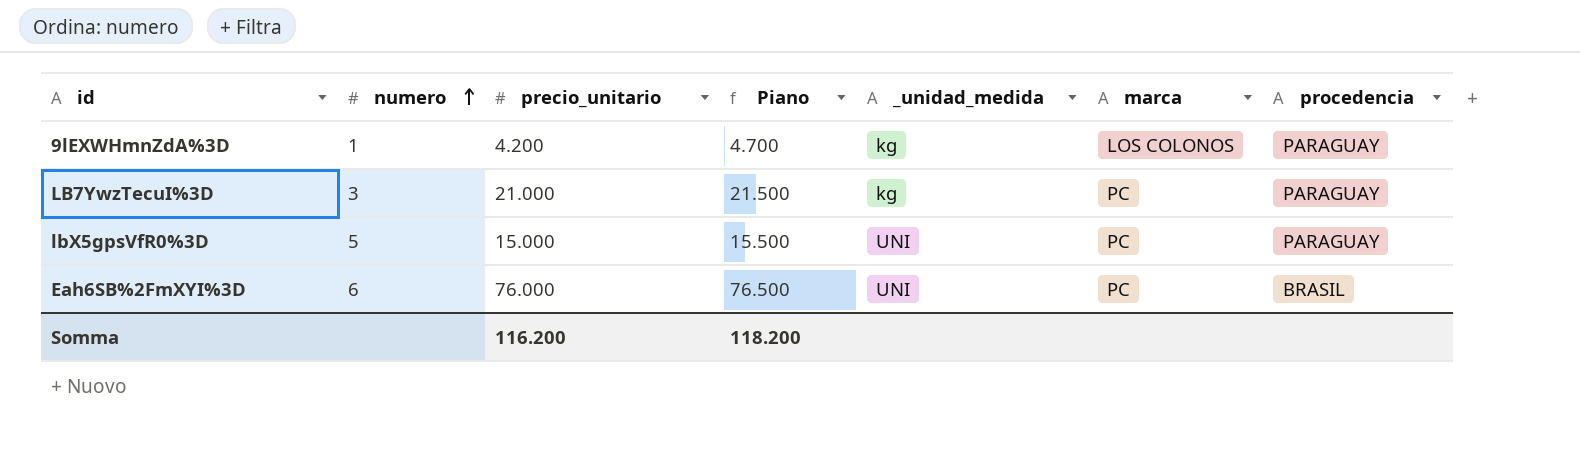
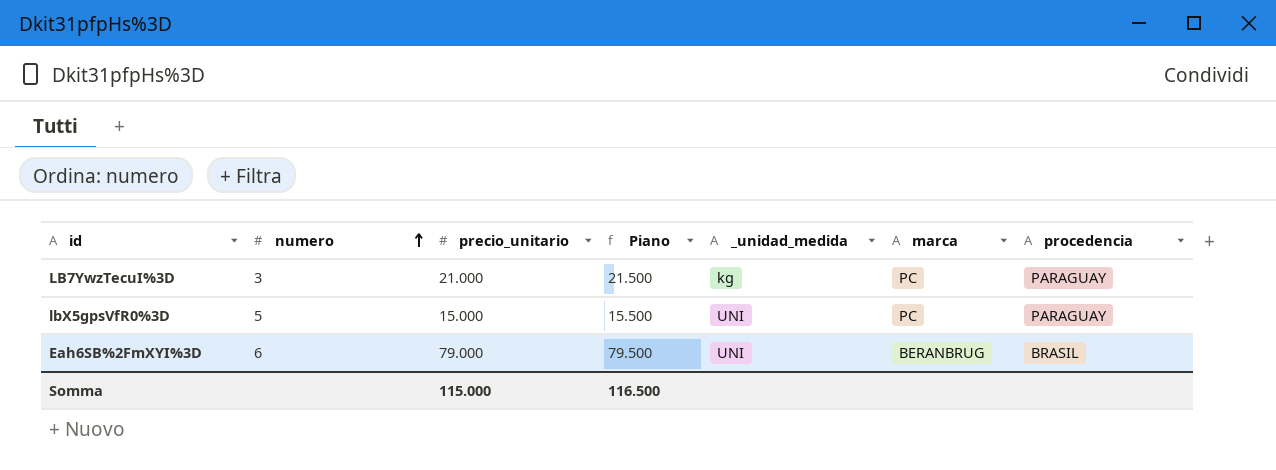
row 9lEXWHmnZdA%3D: 1 | 4.200 | 4.700 | kg | LOS COLONOS | PARAGUAY -> none
Eah6SB%2FmXYI%3D | precio_unitario: 76.000 -> 79.000
Eah6SB%2FmXYI%3D | Piano: 76.500 -> 79.500
Eah6SB%2FmXYI%3D | marca: PC -> BERANBRUG
Somma | precio_unitario: 116.200 -> 115.000
Somma | Piano: 118.200 -> 116.500

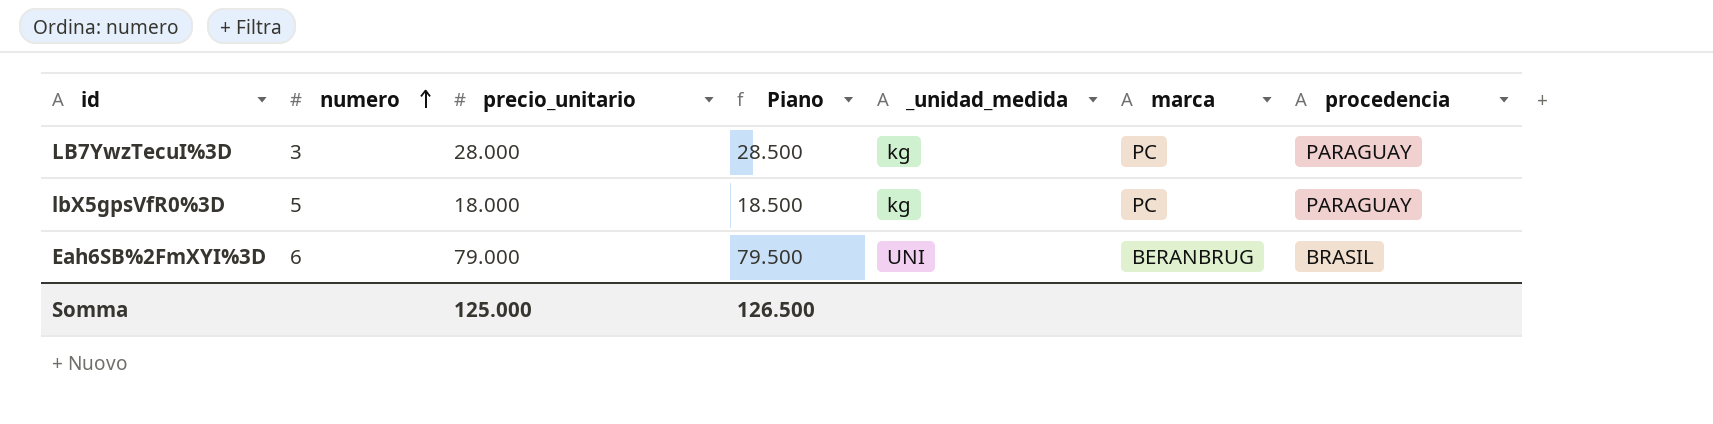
LB7YwzTecuI%3D | precio_unitario: 21.000 -> 28.000
LB7YwzTecuI%3D | Piano: 21.500 -> 28.500
lbX5gpsVfR0%3D | precio_unitario: 15.000 -> 18.000
lbX5gpsVfR0%3D | Piano: 15.500 -> 18.500
lbX5gpsVfR0%3D | _unidad_medida: UNI -> kg
Somma | precio_unitario: 115.000 -> 125.000
Somma | Piano: 116.500 -> 126.500

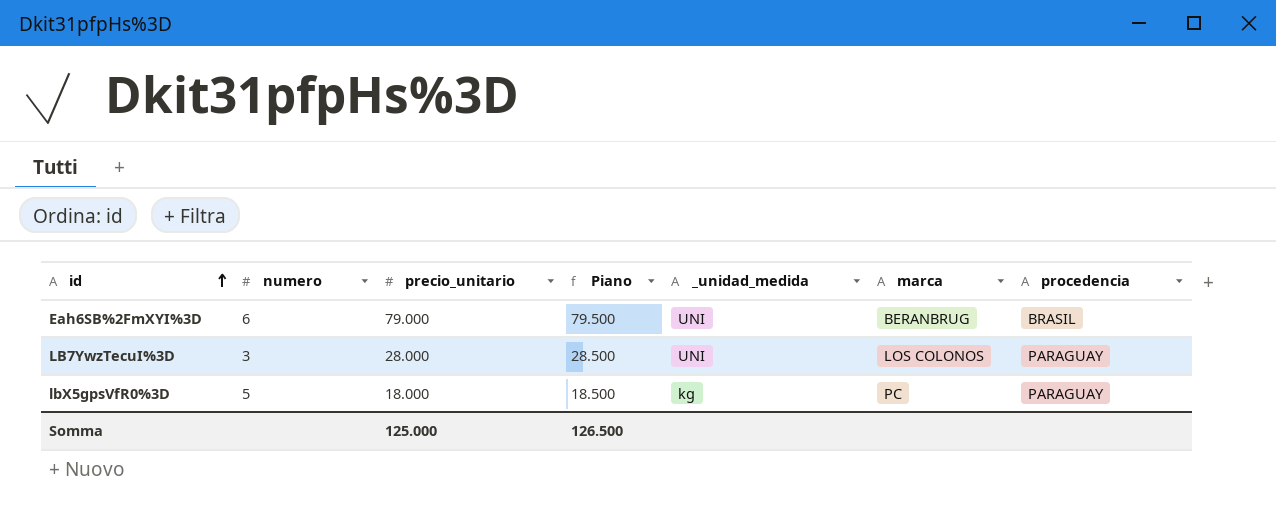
row order: numero ascending -> id ascending
LB7YwzTecuI%3D | _unidad_medida: kg -> UNI
LB7YwzTecuI%3D | marca: PC -> LOS COLONOS

